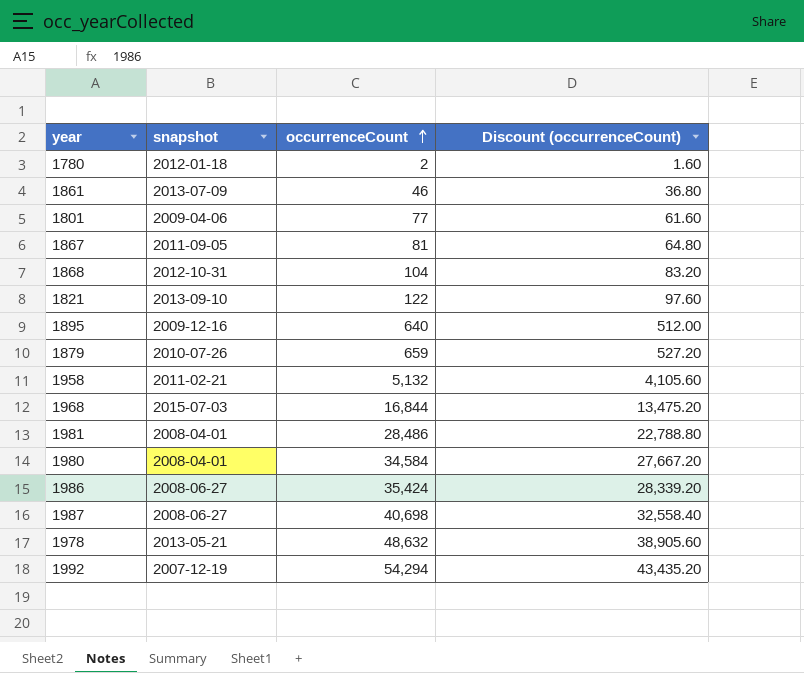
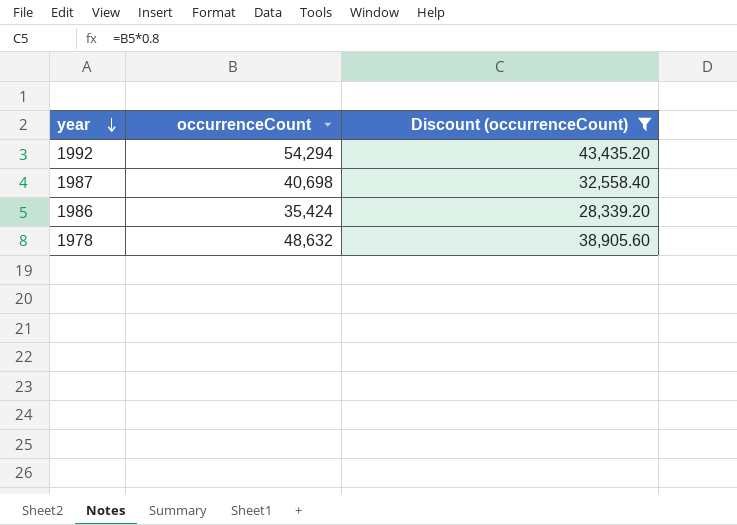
filter: none -> Discount (occurrenceCount) >= 28,339.20
row order: occurrenceCount ascending -> year descending
column snapshot | position: 2 -> none

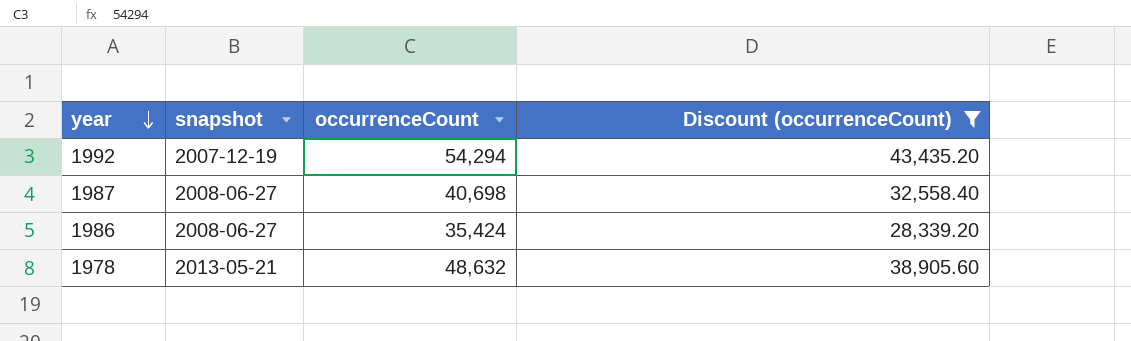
column snapshot | position: none -> 2

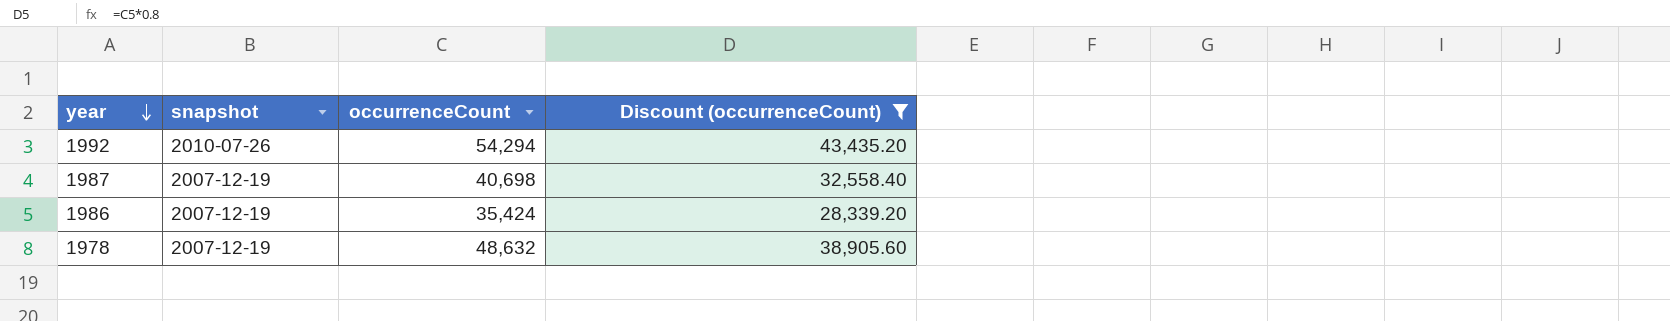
1992 | snapshot: 2007-12-19 -> 2010-07-26
1987 | snapshot: 2008-06-27 -> 2007-12-19
1986 | snapshot: 2008-06-27 -> 2007-12-19
1978 | snapshot: 2013-05-21 -> 2007-12-19

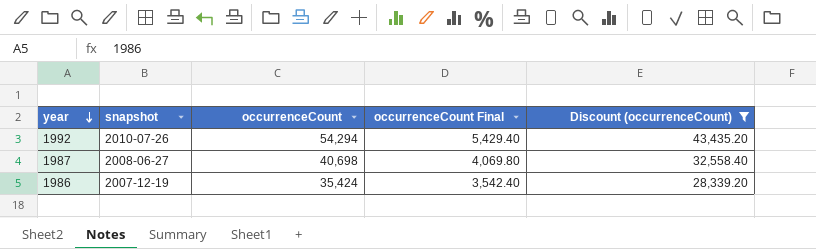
column occurrenceCount Final | formula: none -> [occurrenceCount] * 0.1
row 1978: 2007-12-19 | 48,632 | 38,905.60 -> none
1987 | snapshot: 2007-12-19 -> 2008-06-27

